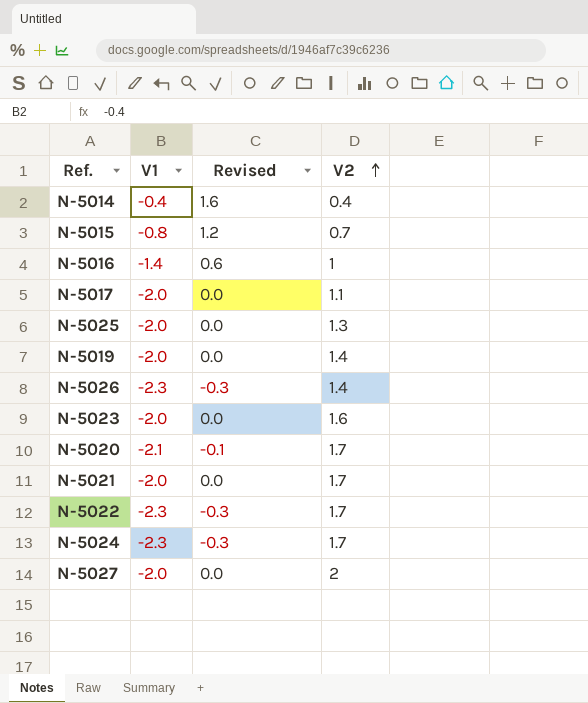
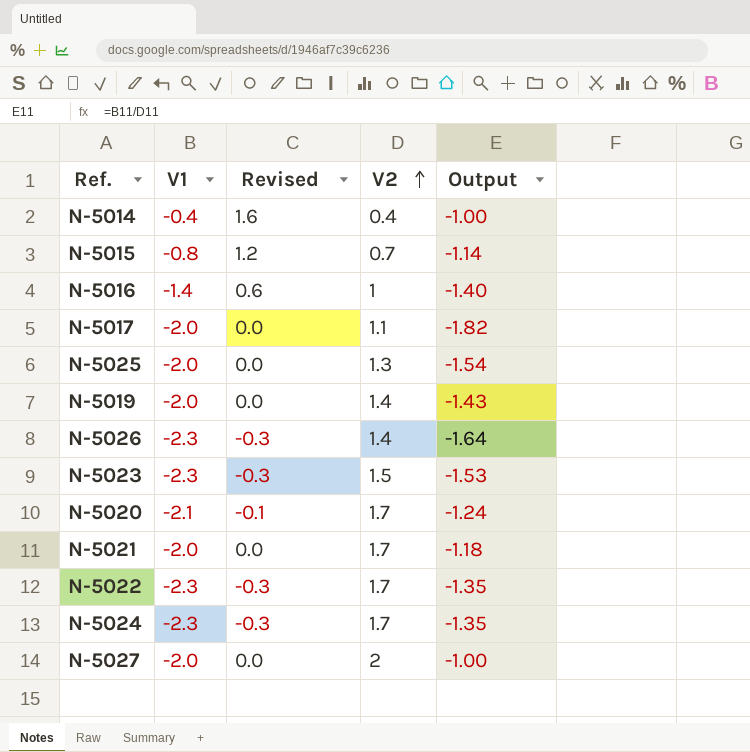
column Output | formula: none -> [V1] / [V2]
N-5023 | V1: -2.0 -> -2.3
N-5023 | Revised: 0.0 -> -0.3
N-5023 | V2: 1.6 -> 1.5

